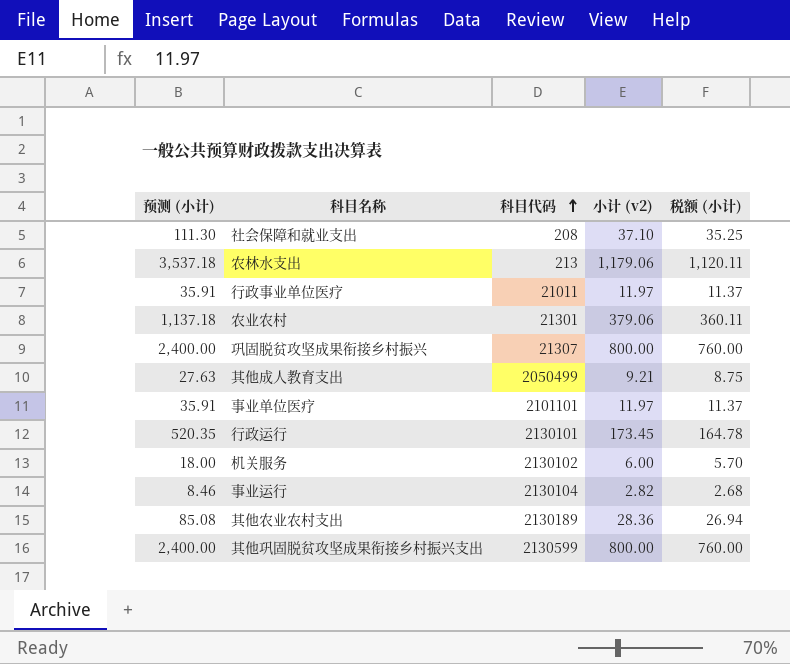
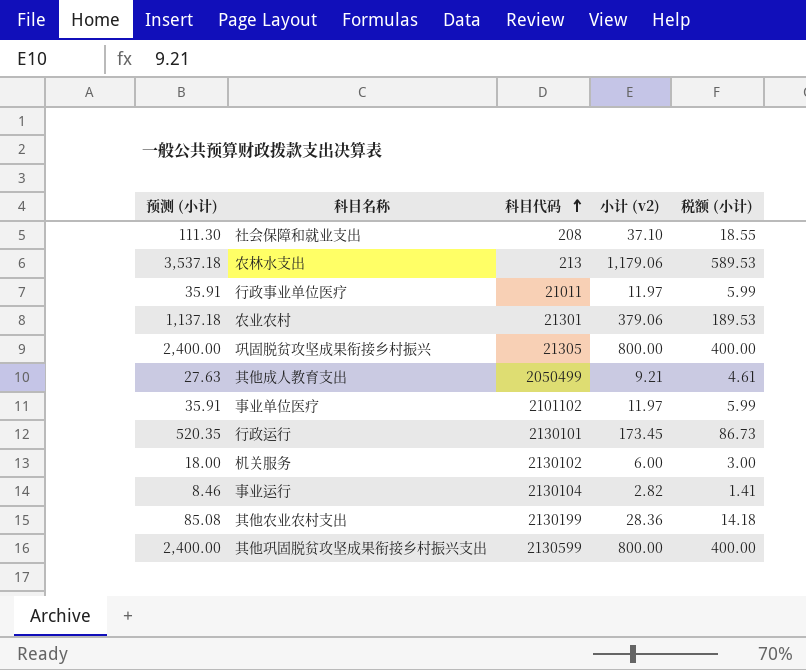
column 税额 (小计) | formula: [小计 (v2)] * 0.95 -> [小计 (v2)] * 0.5
巩固脱贫攻坚成果衔接乡村振兴 | 科目代码: 21307 -> 21305
事业单位医疗 | 科目代码: 2101101 -> 2101102
其他农业农村支出 | 科目代码: 2130189 -> 2130199

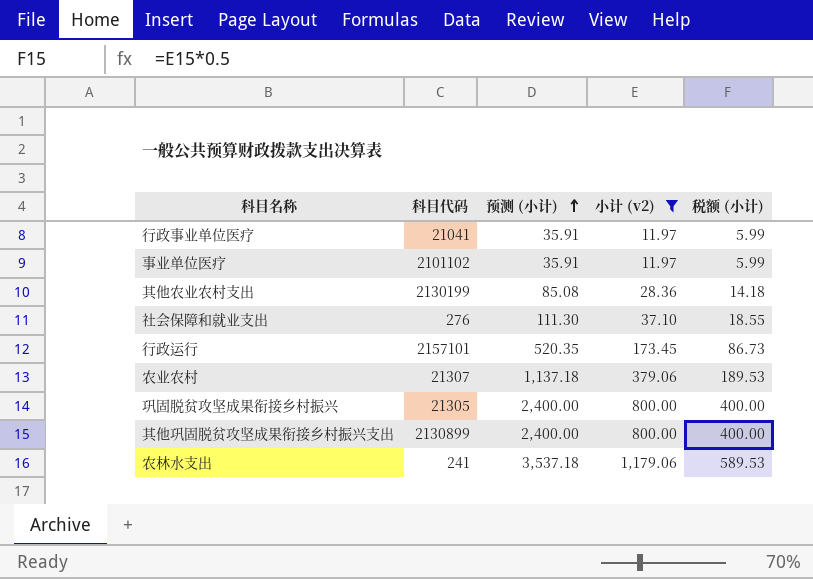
filter: none -> 小计 (v2) >= 11.97
row order: 科目代码 ascending -> 预测 (小计) ascending
column 预测 (小计) | position: 1 -> 3
行政事业单位医疗 | 科目代码: 21011 -> 21041
社会保障和就业支出 | 科目代码: 208 -> 276
行政运行 | 科目代码: 2130101 -> 2157101
农业农村 | 科目代码: 21301 -> 21307
其他巩固脱贫攻坚成果衔接乡村振兴支出 | 科目代码: 2130599 -> 2130899
农林水支出 | 科目代码: 213 -> 241

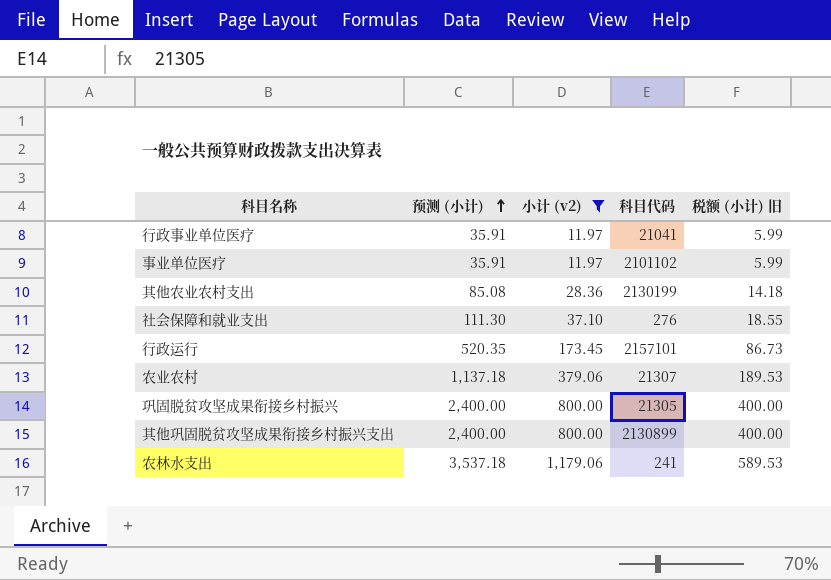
column 科目代码 | position: 2 -> 4
column name: 税额 (小计) -> 税额 (小计) 旧

